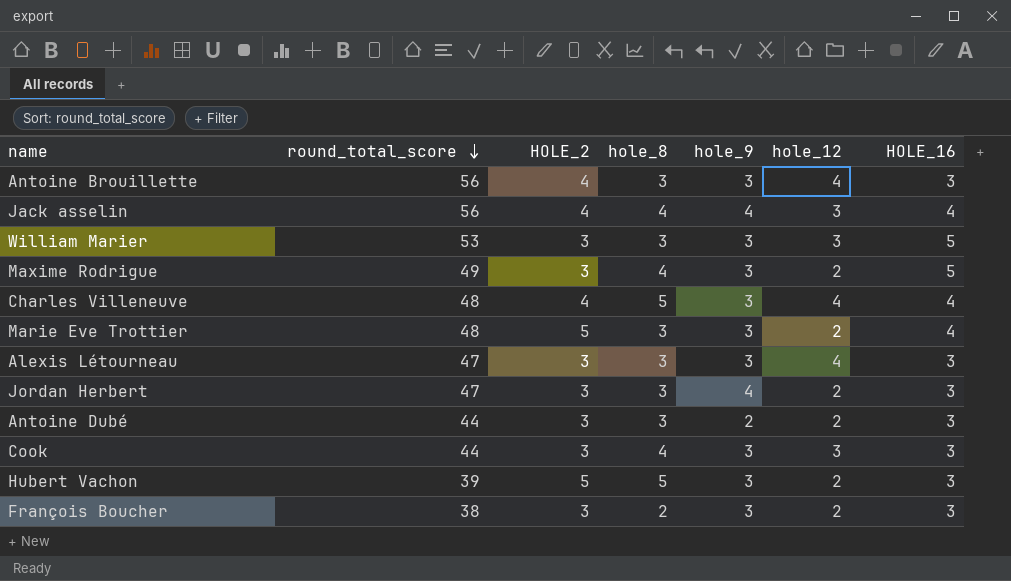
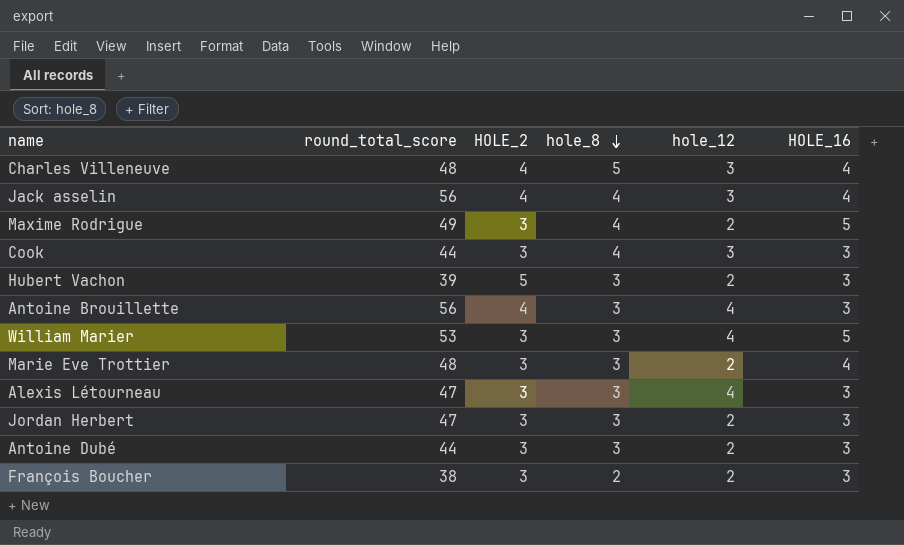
row order: round_total_score descending -> hole_8 descending
column hole_9 | position: 5 -> none
Charles Villeneuve | hole_12: 4 -> 3
Hubert Vachon | hole_8: 5 -> 3
William Marier | hole_12: 3 -> 4
Marie Eve Trottier | HOLE_2: 5 -> 3

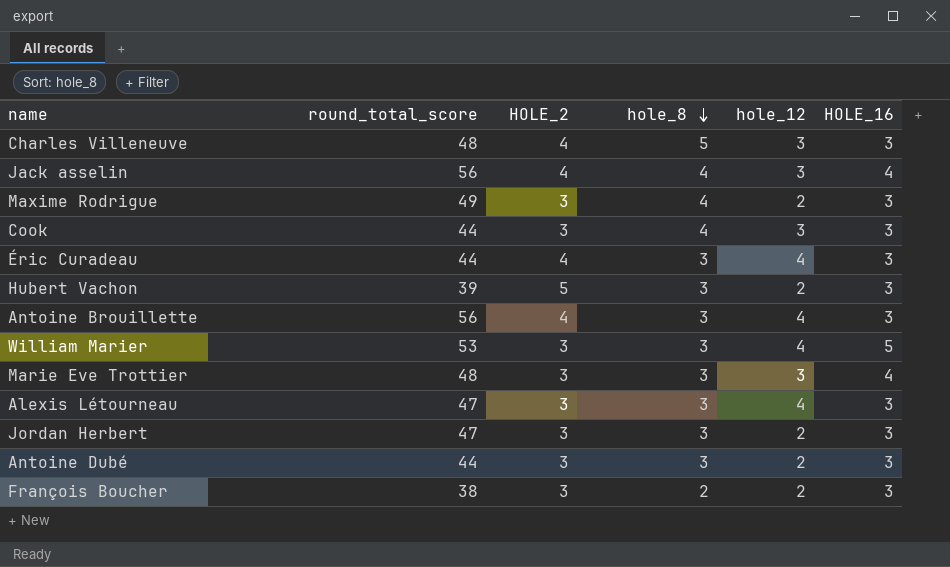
Charles Villeneuve | HOLE_16: 4 -> 3
Maxime Rodrigue | HOLE_16: 5 -> 3
row Éric Curadeau: none -> 44 | 4 | 3 | 4 | 3
Marie Eve Trottier | hole_12: 2 -> 3

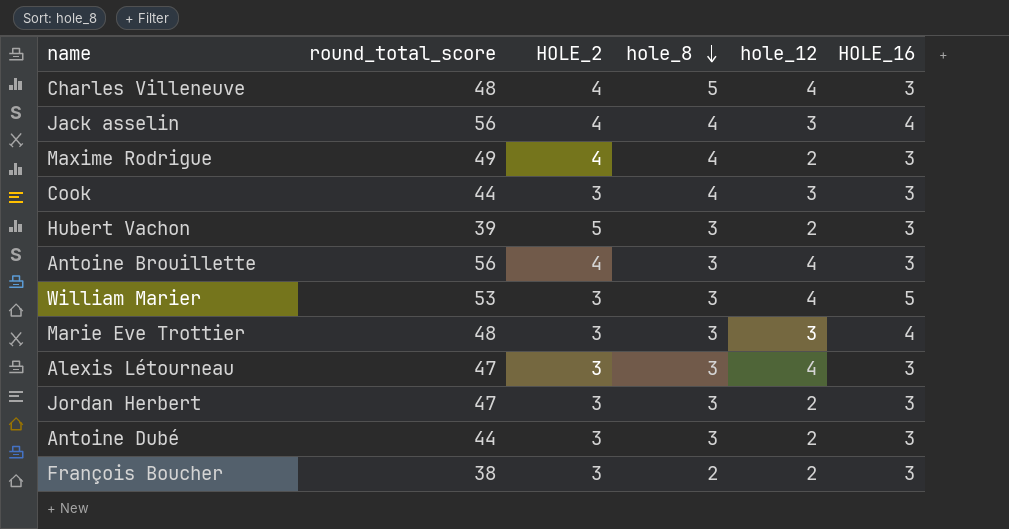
row Éric Curadeau: 44 | 4 | 3 | 4 | 3 -> none
Charles Villeneuve | hole_12: 3 -> 4
Maxime Rodrigue | HOLE_2: 3 -> 4

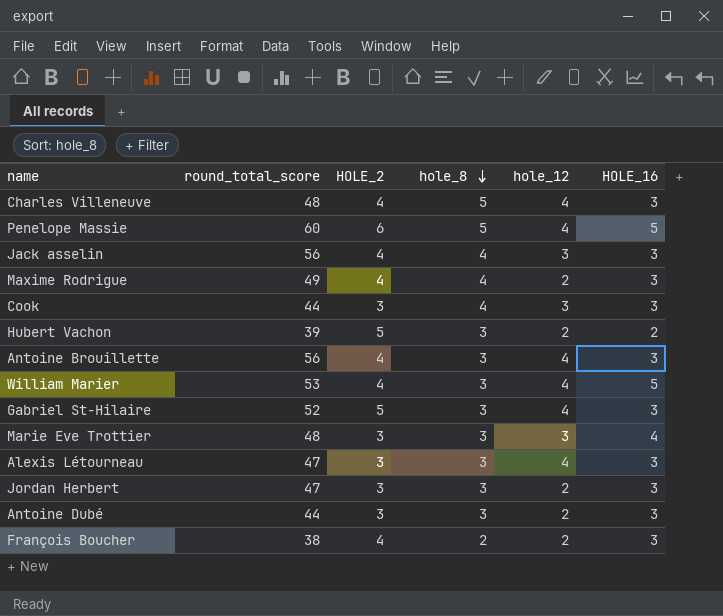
row Penelope Massie: none -> 60 | 6 | 5 | 4 | 5
Jack asselin | HOLE_16: 4 -> 3
Hubert Vachon | HOLE_16: 3 -> 2
William Marier | HOLE_2: 3 -> 4
row Gabriel St-Hilaire: none -> 52 | 5 | 3 | 4 | 3
François Boucher | HOLE_2: 3 -> 4

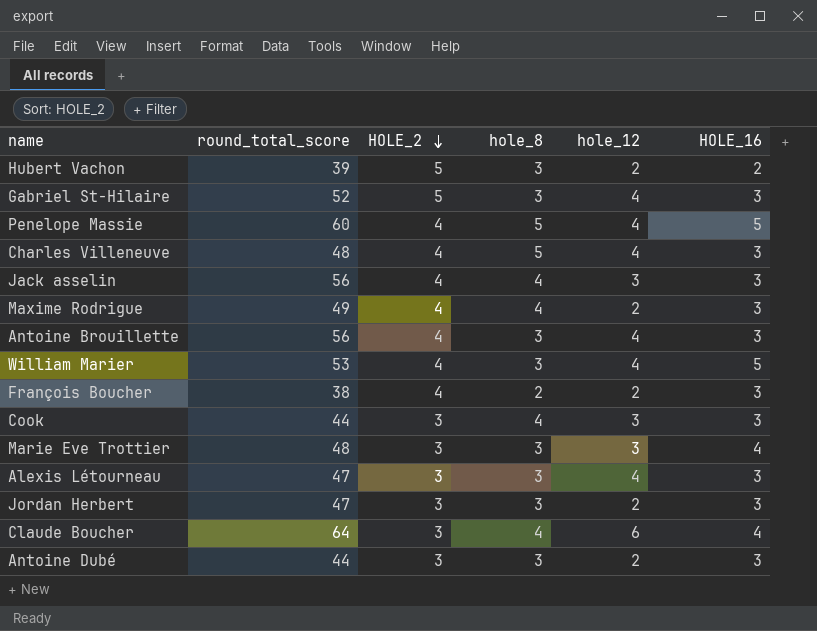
row order: hole_8 descending -> HOLE_2 descending
Penelope Massie | HOLE_2: 6 -> 4
row Claude Boucher: none -> 64 | 3 | 4 | 6 | 4

